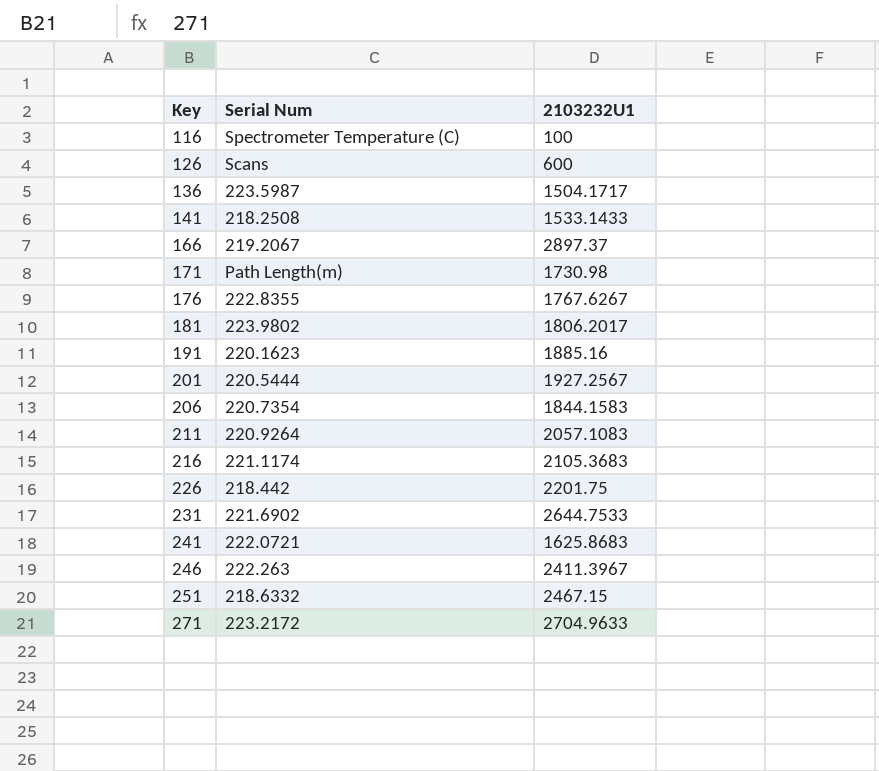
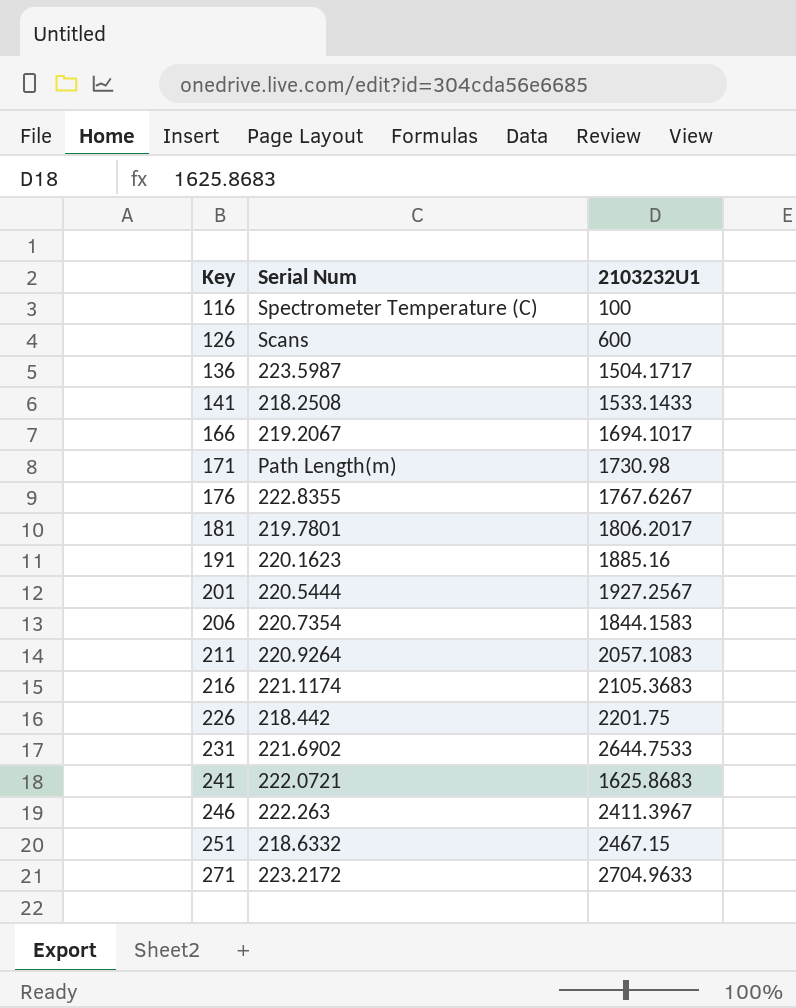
166 | 2103232U1: 2897.37 -> 1694.1017
181 | Serial Num: 223.9802 -> 219.7801

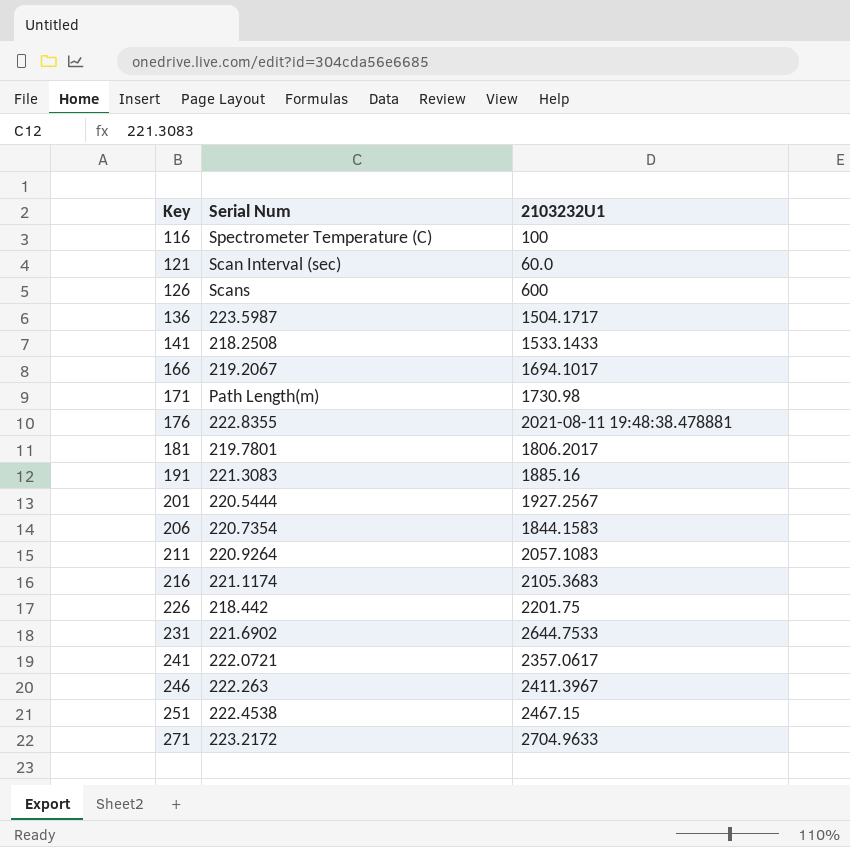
row 121: none -> Scan Interval (sec) | 60.0
176 | 2103232U1: 1767.6267 -> 2021-08-11 19:48:38.478881
191 | Serial Num: 220.1623 -> 221.3083
241 | 2103232U1: 1625.8683 -> 2357.0617
251 | Serial Num: 218.6332 -> 222.4538

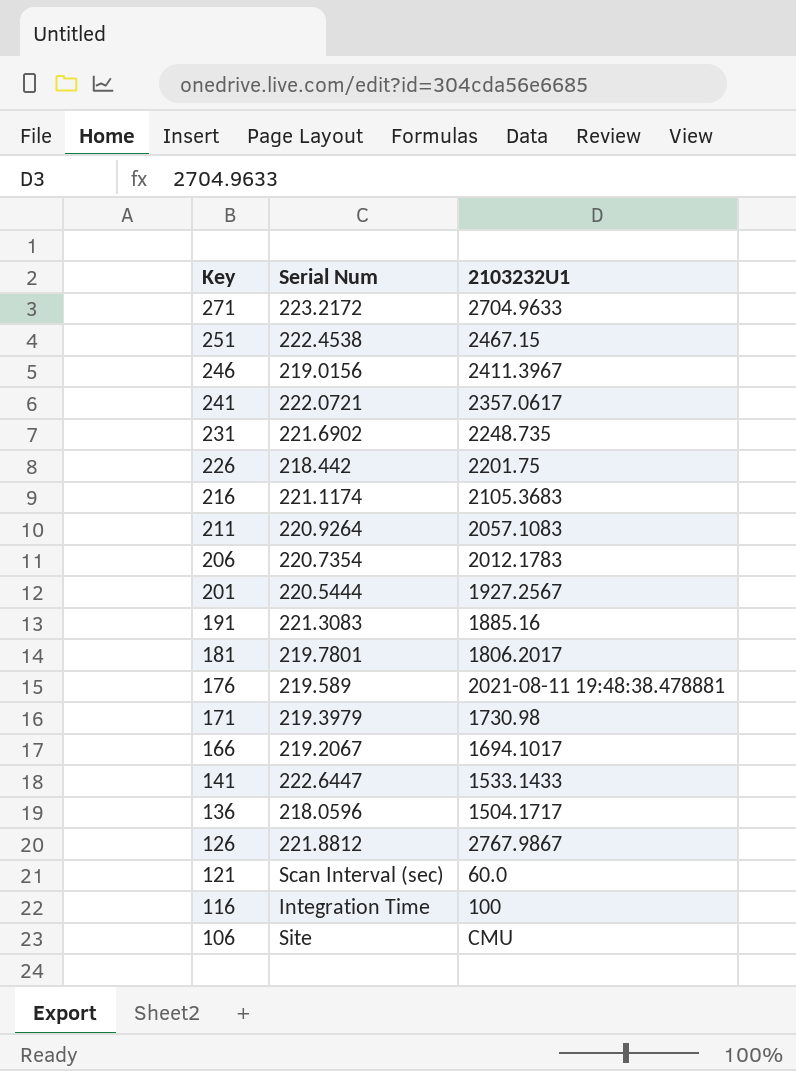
row order: Key ascending -> Key descending
246 | Serial Num: 222.263 -> 219.0156
231 | 2103232U1: 2644.7533 -> 2248.735
206 | 2103232U1: 1844.1583 -> 2012.1783
176 | Serial Num: 222.8355 -> 219.589
171 | Serial Num: Path Length(m) -> 219.3979
141 | Serial Num: 218.2508 -> 222.6447
136 | Serial Num: 223.5987 -> 218.0596
126 | Serial Num: Scans -> 221.8812
126 | 2103232U1: 600 -> 2767.9867
116 | Serial Num: Spectrometer Temperature (C) -> Integration Time
row 106: none -> Site | CMU

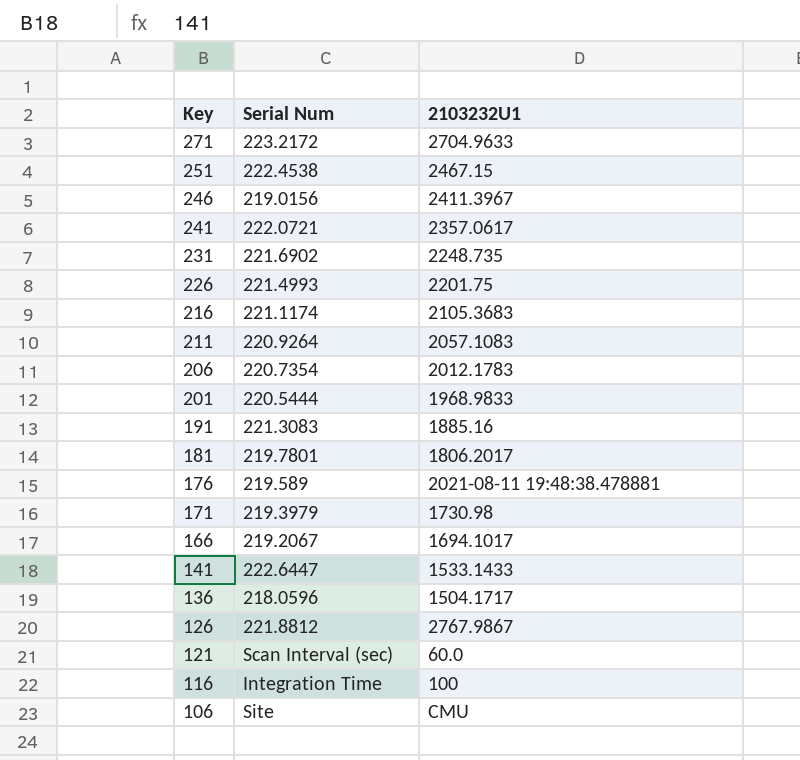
226 | Serial Num: 218.442 -> 221.4993
201 | 2103232U1: 1927.2567 -> 1968.9833

